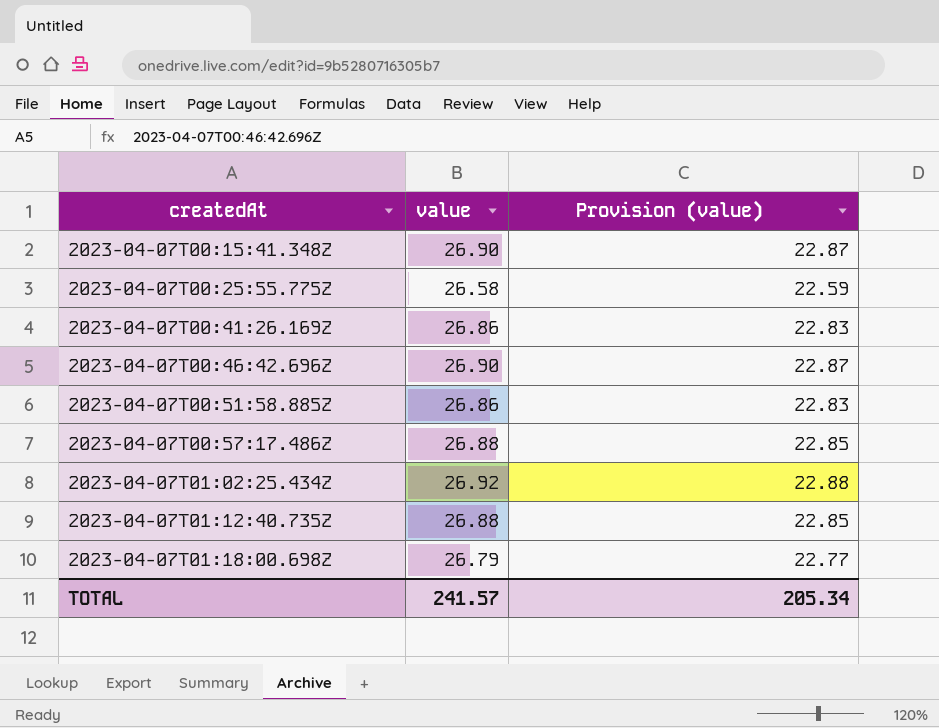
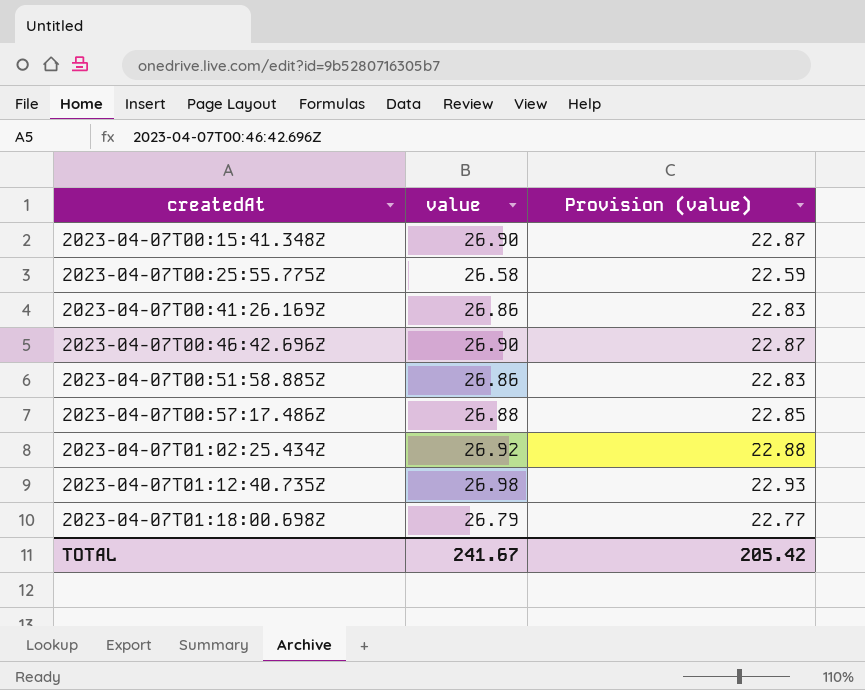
2023-04-07T01:12:40.735Z | value: 26.88 -> 26.98
2023-04-07T01:12:40.735Z | Provision (value): 22.85 -> 22.93
TOTAL | value: 241.57 -> 241.67
TOTAL | Provision (value): 205.34 -> 205.42

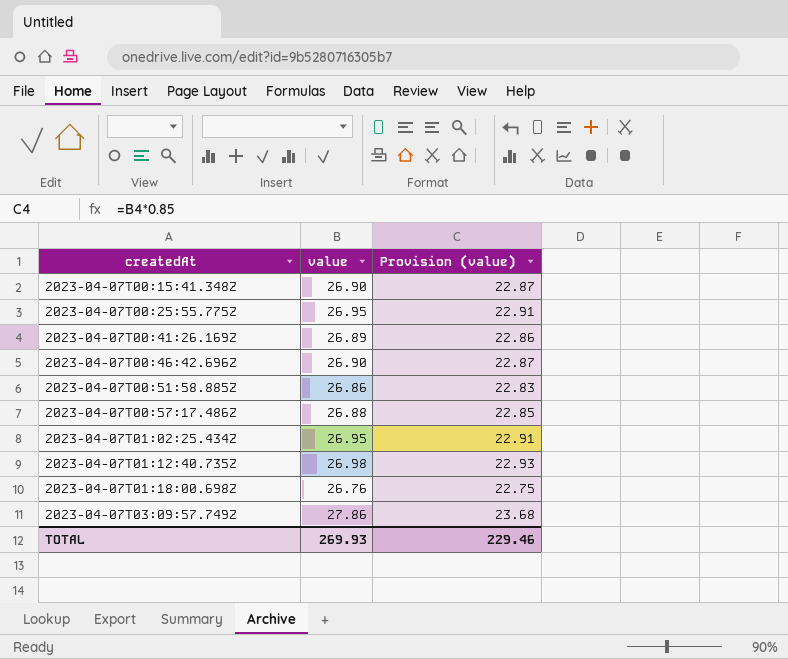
2023-04-07T00:25:55.775Z | value: 26.58 -> 26.95
2023-04-07T00:25:55.775Z | Provision (value): 22.59 -> 22.91
2023-04-07T00:41:26.169Z | value: 26.86 -> 26.89
2023-04-07T00:41:26.169Z | Provision (value): 22.83 -> 22.86
2023-04-07T01:02:25.434Z | value: 26.92 -> 26.95
2023-04-07T01:02:25.434Z | Provision (value): 22.88 -> 22.91
2023-04-07T01:18:00.698Z | value: 26.79 -> 26.76
2023-04-07T01:18:00.698Z | Provision (value): 22.77 -> 22.75
row 2023-04-07T03:09:57.749Z: none -> 27.86 | 23.68
TOTAL | value: 241.67 -> 269.93
TOTAL | Provision (value): 205.42 -> 229.46

